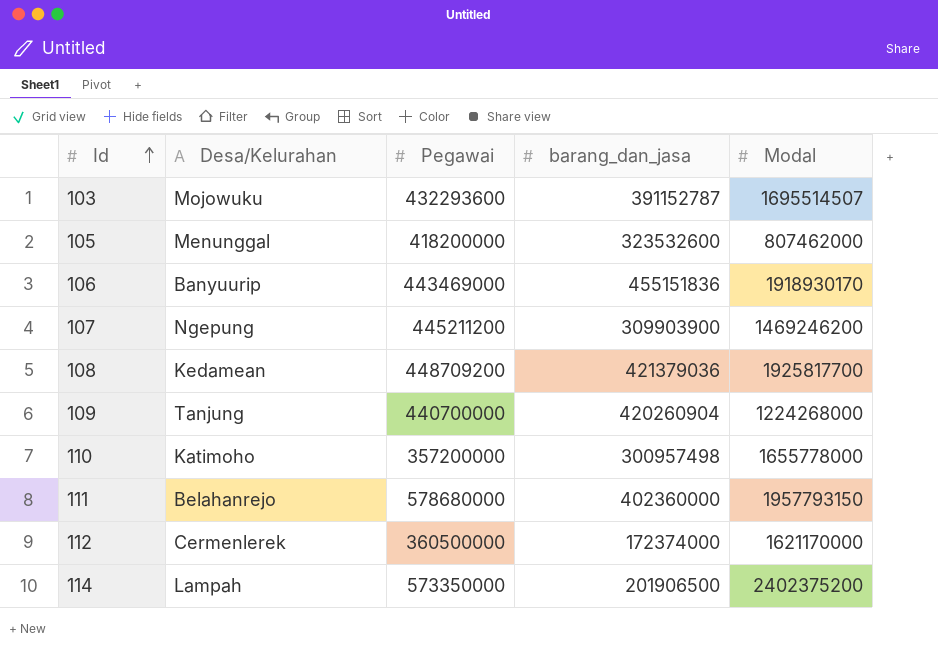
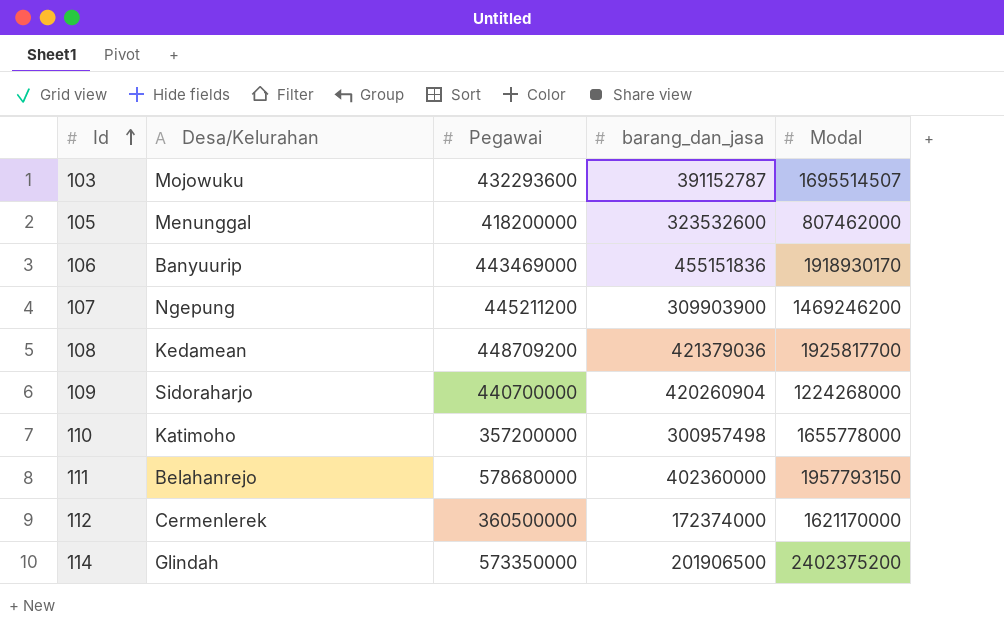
109 | Desa/Kelurahan: Tanjung -> Sidoraharjo
114 | Desa/Kelurahan: Lampah -> Glindah

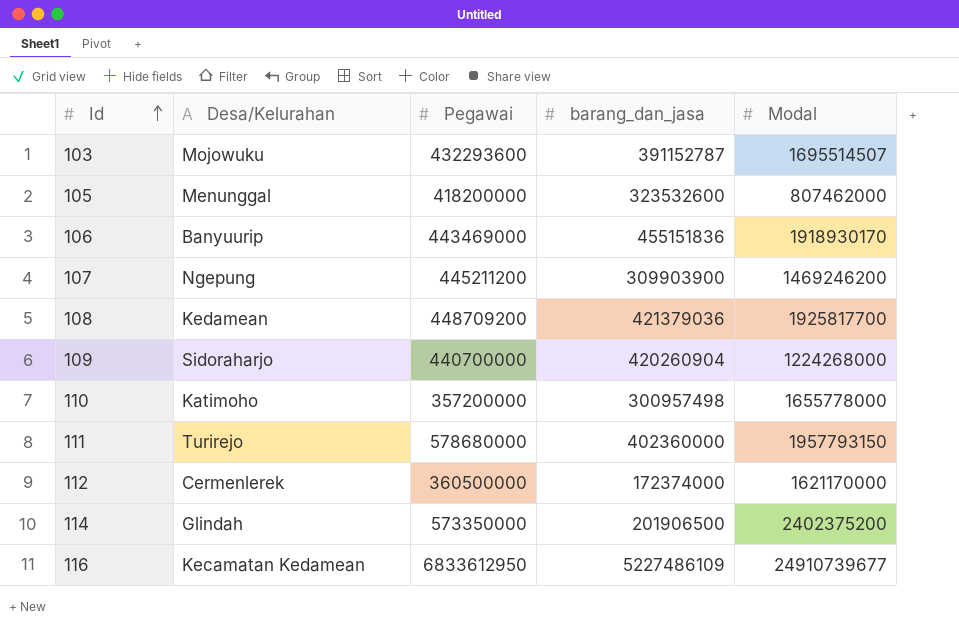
111 | Desa/Kelurahan: Belahanrejo -> Turirejo
row 116: none -> Kecamatan Kedamean | 6833612950 | 5227486109 | 24910739677

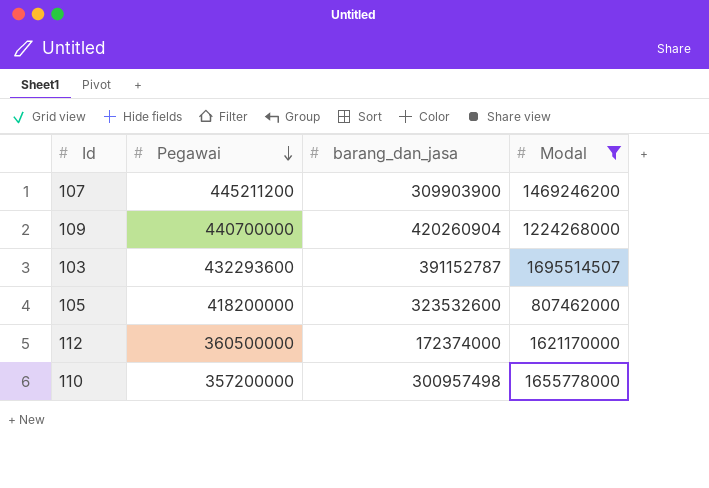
filter: none -> Modal <= 1695514507
row order: Id ascending -> Pegawai descending
column Desa/Kelurahan | position: 2 -> none

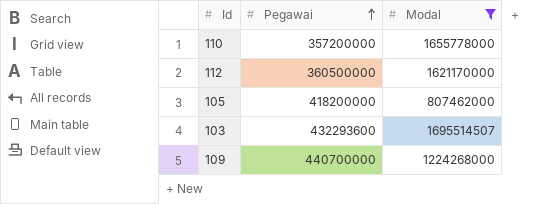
row order: Pegawai descending -> Pegawai ascending
column barang_dan_jasa | position: 3 -> none
row 107: 445211200 | 309903900 | 1469246200 -> none

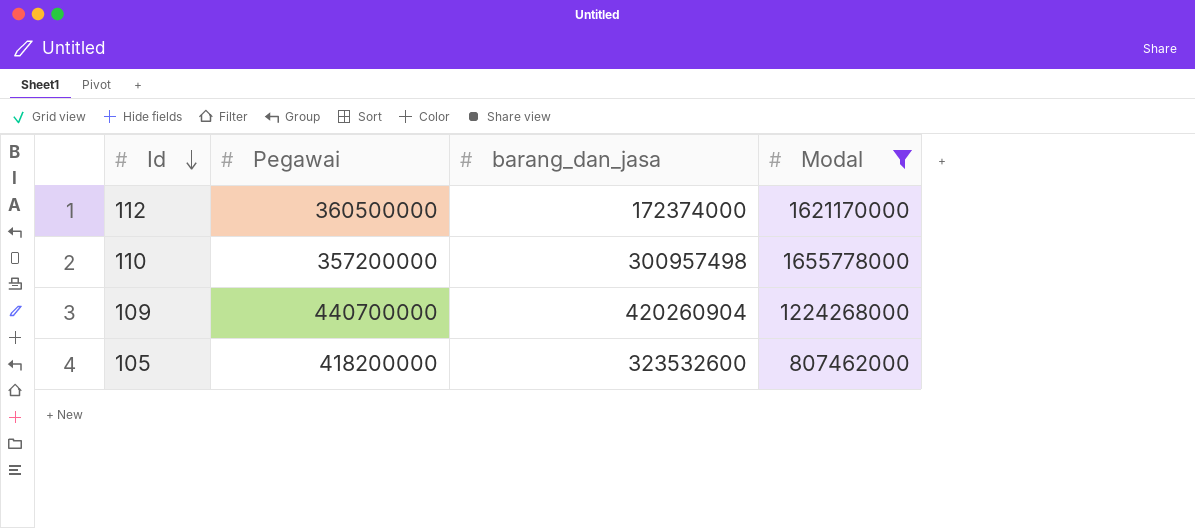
row order: Pegawai ascending -> Id descending
column barang_dan_jasa | position: none -> 3
row 103: 432293600 | 1695514507 -> none

